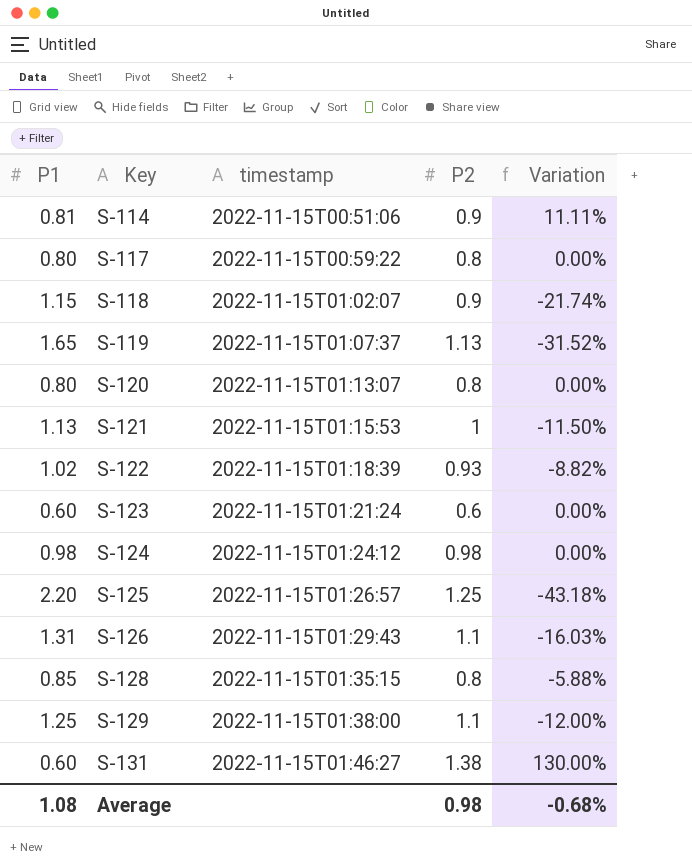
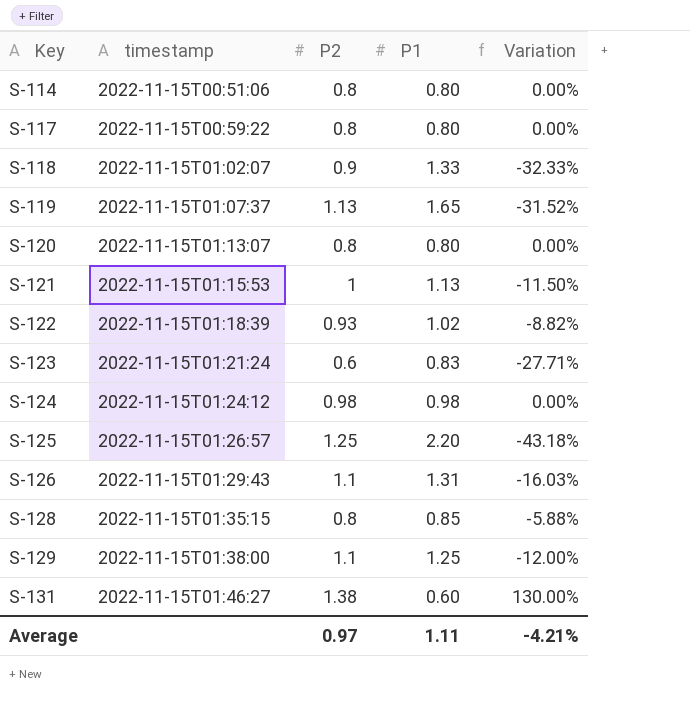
column P1 | position: 1 -> 4
S-114 | P2: 0.9 -> 0.8
S-114 | P1: 0.81 -> 0.80
S-114 | Variation: 11.11% -> 0.00%
S-118 | P1: 1.15 -> 1.33
S-118 | Variation: -21.74% -> -32.33%
S-123 | P1: 0.60 -> 0.83
S-123 | Variation: 0.00% -> -27.71%
Average | P2: 0.98 -> 0.97
Average | P1: 1.08 -> 1.11
Average | Variation: -0.68% -> -4.21%

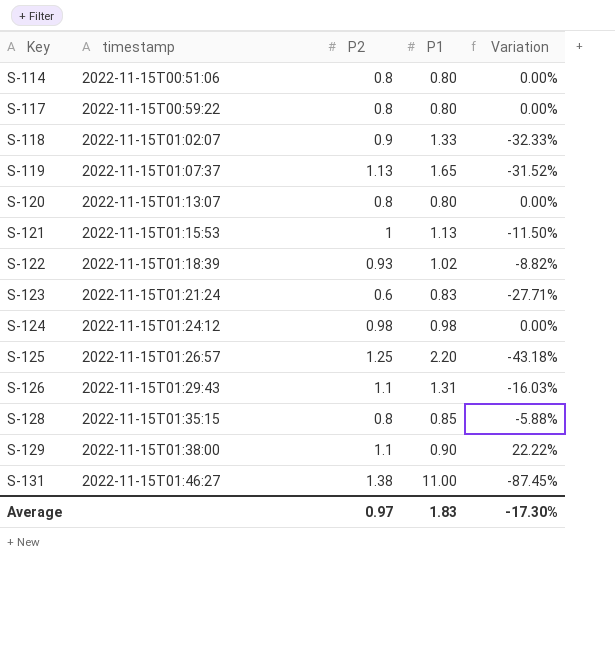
S-129 | P1: 1.25 -> 0.90
S-129 | Variation: -12.00% -> 22.22%
S-131 | P1: 0.60 -> 11.00
S-131 | Variation: 130.00% -> -87.45%
Average | P1: 1.11 -> 1.83
Average | Variation: -4.21% -> -17.30%

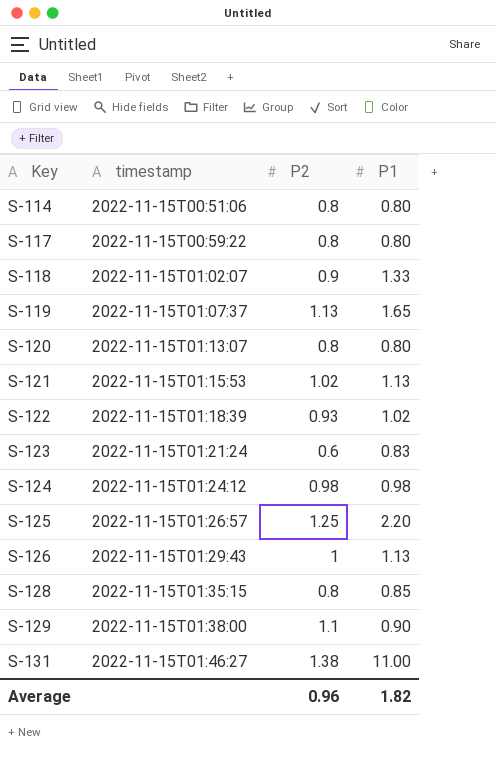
column Variation | formula: ([P2] - [P1]) / [P1] -> none
S-121 | P2: 1 -> 1.02
S-126 | P2: 1.1 -> 1
S-126 | P1: 1.31 -> 1.13
Average | P2: 0.97 -> 0.96
Average | P1: 1.83 -> 1.82

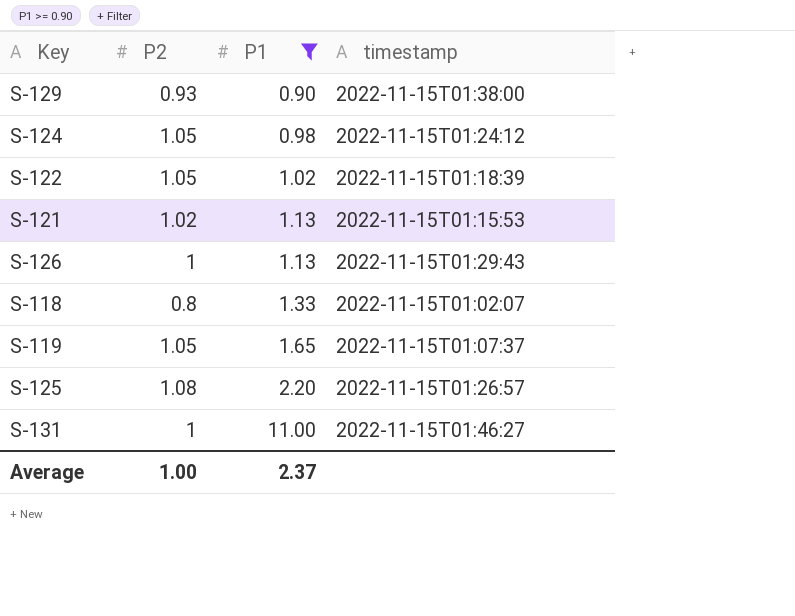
filter: none -> P1 >= 0.90
row order: Key ascending -> P1 ascending
column timestamp | position: 2 -> 4
S-129 | P2: 1.1 -> 0.93
S-124 | P2: 0.98 -> 1.05
S-122 | P2: 0.93 -> 1.05
S-118 | P2: 0.9 -> 0.8
S-119 | P2: 1.13 -> 1.05
S-125 | P2: 1.25 -> 1.08
S-131 | P2: 1.38 -> 1
Average | P2: 0.96 -> 1.00
Average | P1: 1.82 -> 2.37

